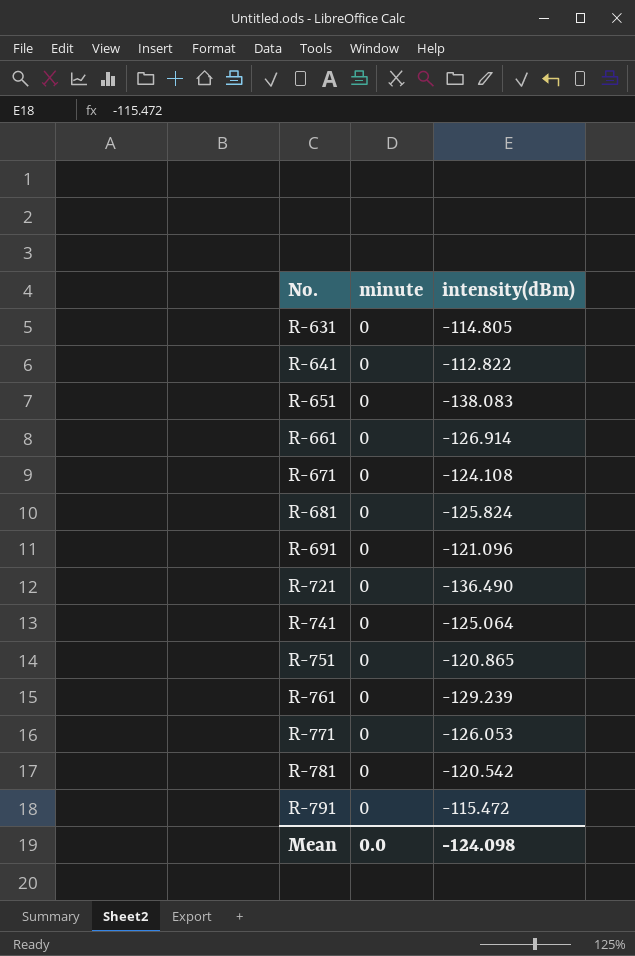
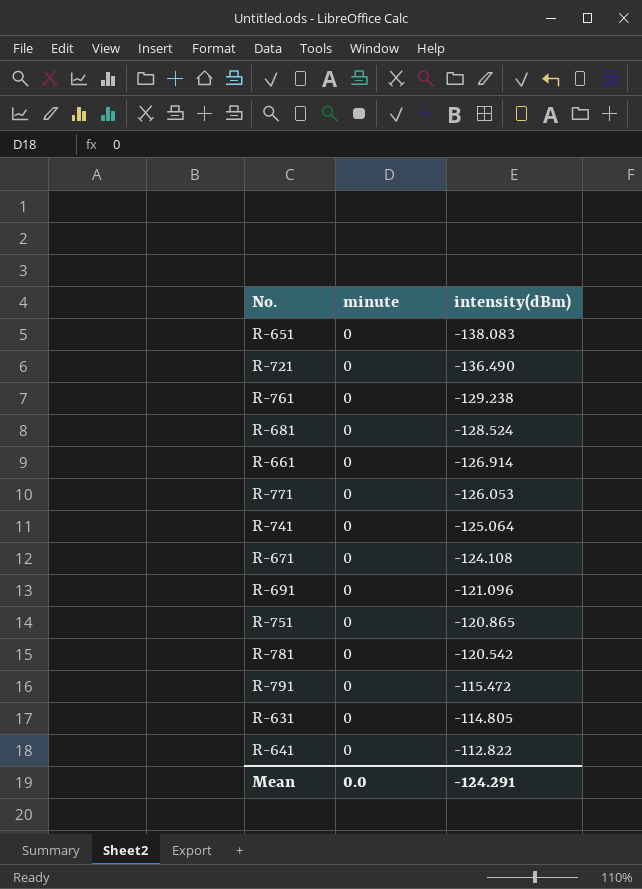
row order: No. ascending -> intensity(dBm) ascending
R-761 | intensity(dBm): -129.239 -> -129.238
R-681 | intensity(dBm): -125.824 -> -128.524
Mean | intensity(dBm): -124.098 -> -124.291

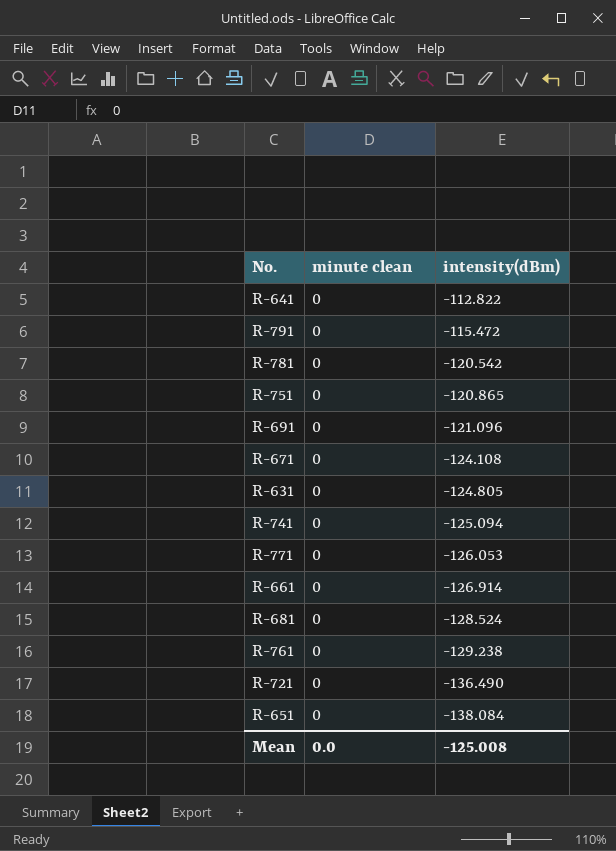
row order: intensity(dBm) ascending -> intensity(dBm) descending
column name: minute -> minute clean
R-631 | intensity(dBm): -114.805 -> -124.805
R-741 | intensity(dBm): -125.064 -> -125.094
R-651 | intensity(dBm): -138.083 -> -138.084
Mean | intensity(dBm): -124.291 -> -125.008

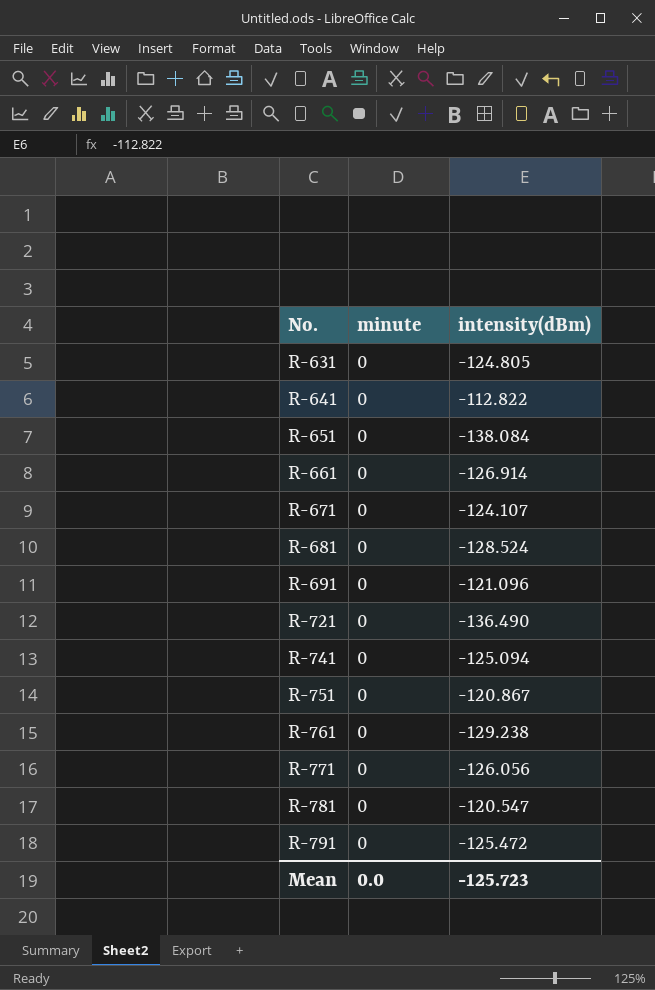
row order: intensity(dBm) descending -> No. ascending
column name: minute clean -> minute
R-671 | intensity(dBm): -124.108 -> -124.107
R-751 | intensity(dBm): -120.865 -> -120.867
R-771 | intensity(dBm): -126.053 -> -126.056
R-781 | intensity(dBm): -120.542 -> -120.547
R-791 | intensity(dBm): -115.472 -> -125.472
Mean | intensity(dBm): -125.008 -> -125.723

